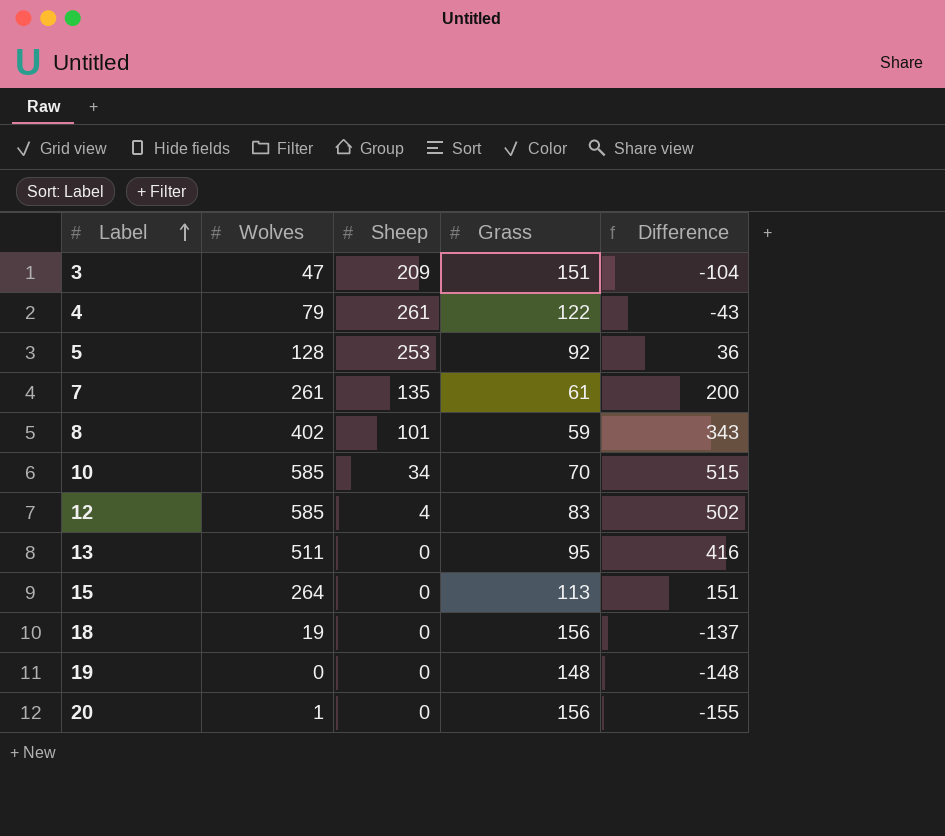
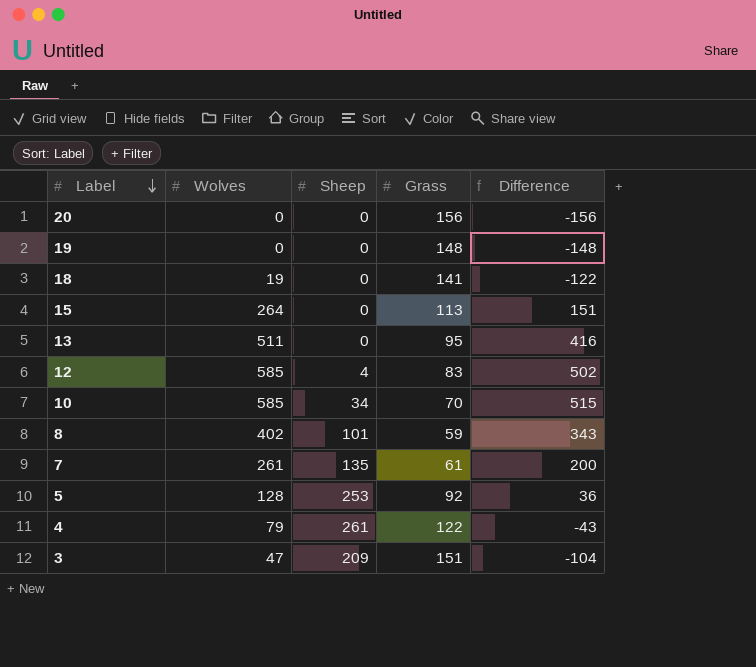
row order: Label ascending -> Label descending
20 | Wolves: 1 -> 0
20 | Difference: -155 -> -156
18 | Grass: 156 -> 141
18 | Difference: -137 -> -122

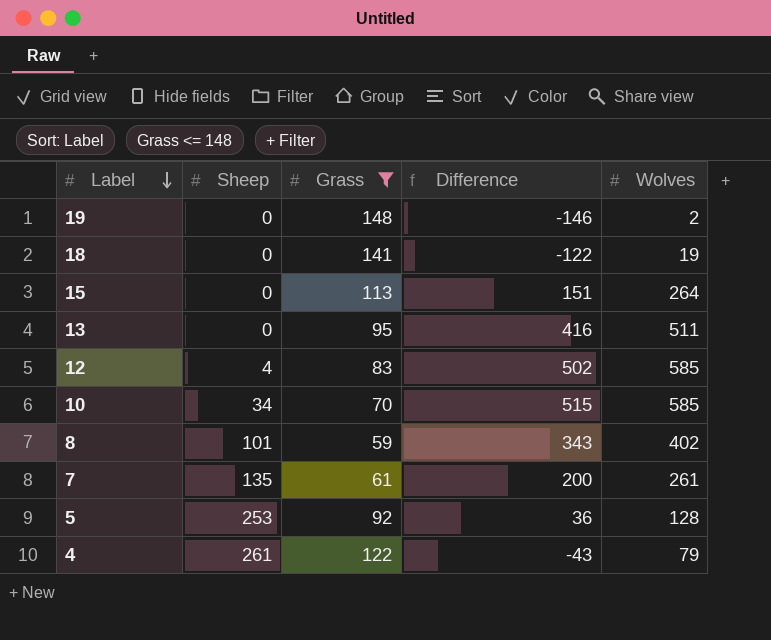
filter: none -> Grass <= 148
column Wolves | position: 2 -> 5
19 | Difference: -148 -> -146
19 | Wolves: 0 -> 2

